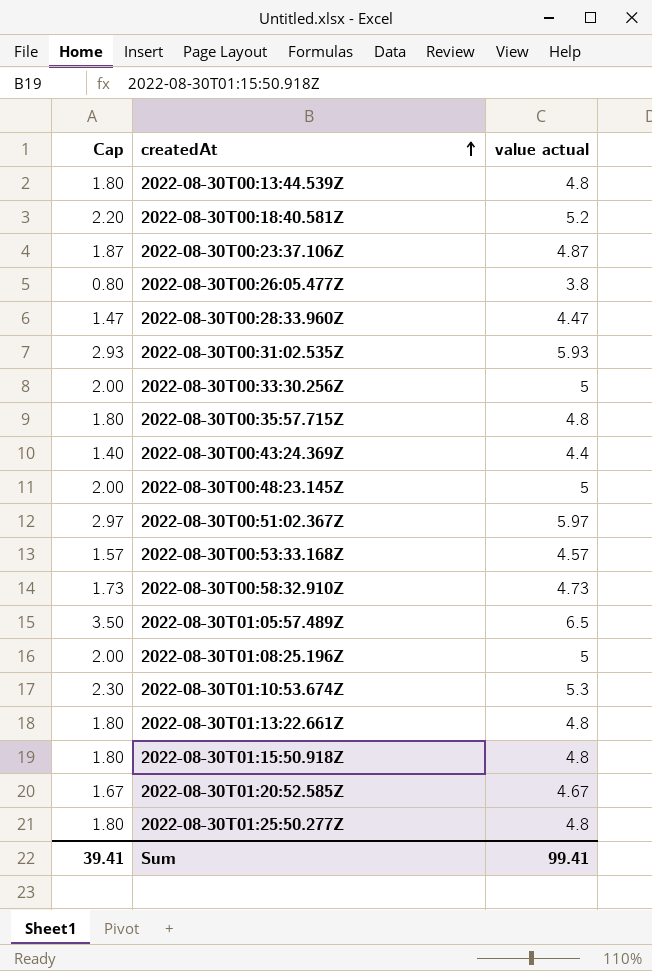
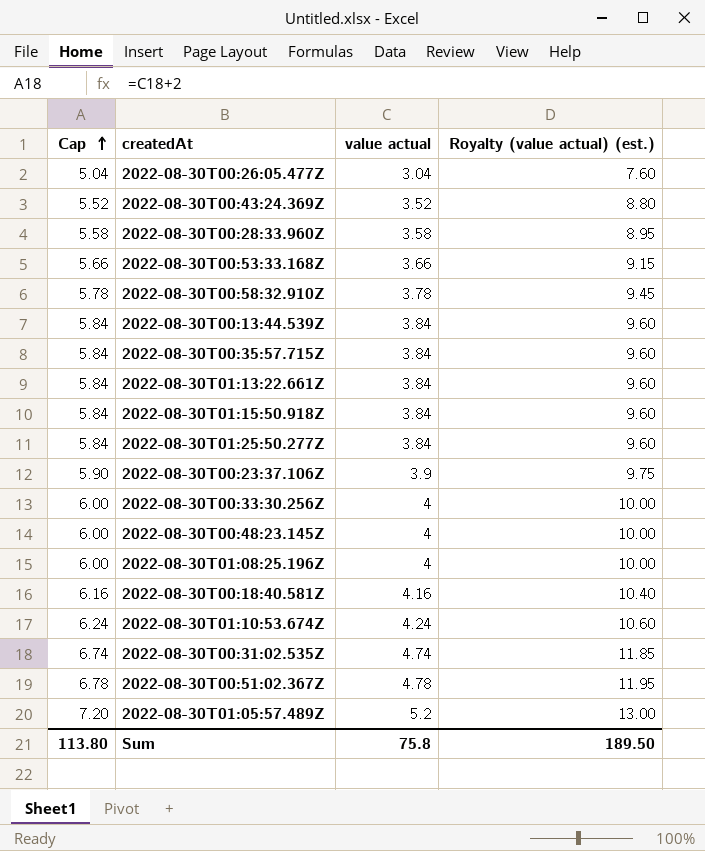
row order: createdAt ascending -> Cap ascending
column Cap | formula: [value actual] - 3 -> [value actual] + 2
column Royalty (value actual) (est.) | formula: none -> [value actual] * 2.5
row 2022-08-30T01:20:52.585Z: 1.67 | 4.67 -> none
2022-08-30T00:26:05.477Z | value actual: 3.8 -> 3.04
2022-08-30T00:43:24.369Z | value actual: 4.4 -> 3.52
2022-08-30T00:28:33.960Z | value actual: 4.47 -> 3.58
2022-08-30T00:53:33.168Z | value actual: 4.57 -> 3.66
2022-08-30T00:58:32.910Z | value actual: 4.73 -> 3.78
2022-08-30T00:13:44.539Z | value actual: 4.8 -> 3.84
2022-08-30T00:35:57.715Z | value actual: 4.8 -> 3.84
2022-08-30T01:13:22.661Z | value actual: 4.8 -> 3.84
2022-08-30T01:15:50.918Z | value actual: 4.8 -> 3.84
2022-08-30T01:25:50.277Z | value actual: 4.8 -> 3.84
2022-08-30T00:23:37.106Z | value actual: 4.87 -> 3.9
2022-08-30T00:33:30.256Z | value actual: 5 -> 4
2022-08-30T00:48:23.145Z | value actual: 5 -> 4
2022-08-30T01:08:25.196Z | value actual: 5 -> 4
2022-08-30T00:18:40.581Z | value actual: 5.2 -> 4.16
2022-08-30T01:10:53.674Z | value actual: 5.3 -> 4.24
2022-08-30T00:31:02.535Z | value actual: 5.93 -> 4.74
2022-08-30T00:51:02.367Z | value actual: 5.97 -> 4.78
2022-08-30T01:05:57.489Z | value actual: 6.5 -> 5.2
Sum | Cap: 39.41 -> 113.80
Sum | value actual: 99.41 -> 75.8

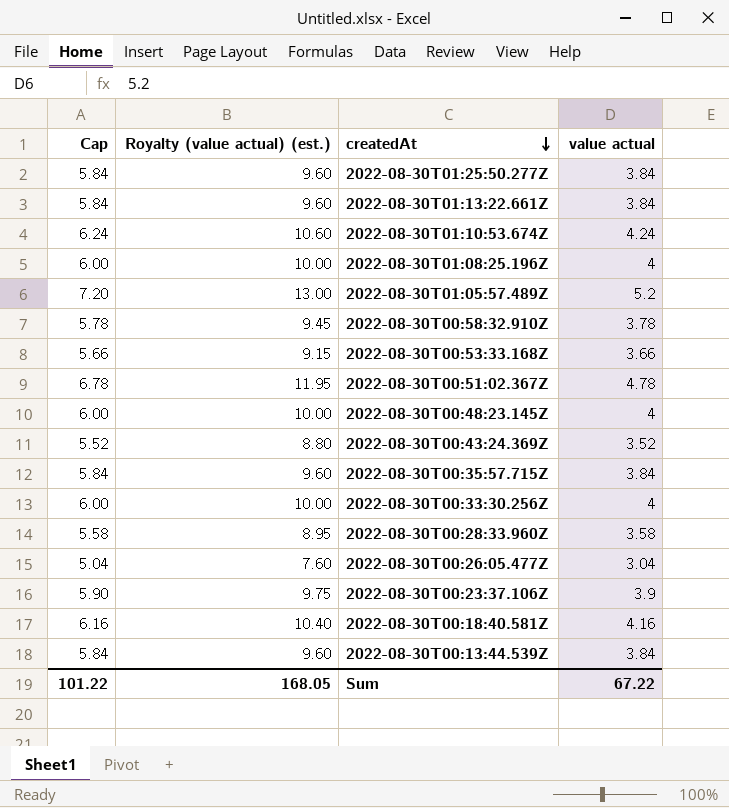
row order: Cap ascending -> createdAt descending
column Royalty (value actual) (est.) | position: 4 -> 2
row 2022-08-30T01:15:50.918Z: 5.84 | 3.84 | 9.60 -> none
row 2022-08-30T00:31:02.535Z: 6.74 | 4.74 | 11.85 -> none
Sum | Cap: 113.80 -> 101.22
Sum | Royalty (value actual) (est.): 189.50 -> 168.05
Sum | value actual: 75.8 -> 67.22

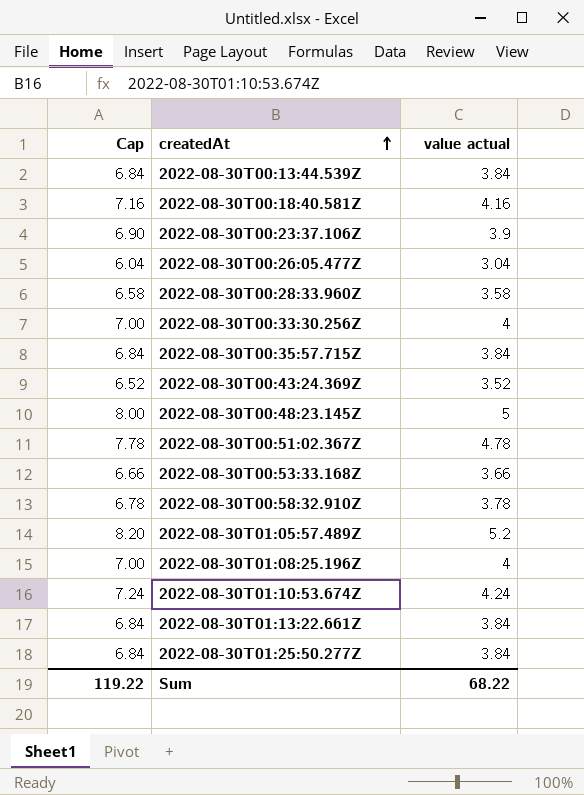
row order: createdAt descending -> createdAt ascending
column Royalty (value actual) (est.) | formula: [value actual] * 2.5 -> none
column Cap | formula: [value actual] + 2 -> [value actual] + 3
2022-08-30T00:48:23.145Z | value actual: 4 -> 5
Sum | Cap: 101.22 -> 119.22
Sum | value actual: 67.22 -> 68.22

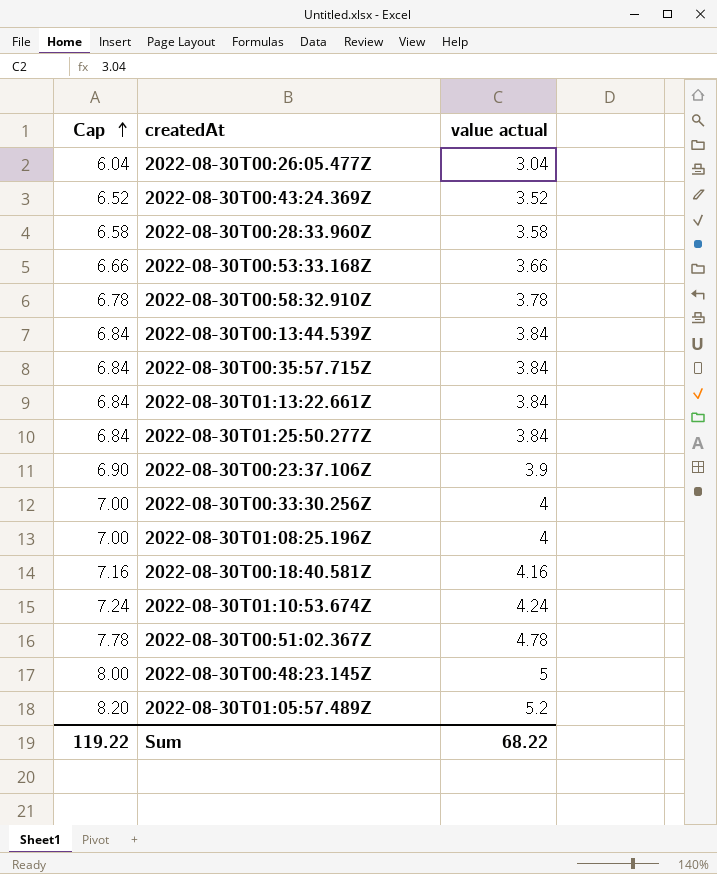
row order: createdAt ascending -> Cap ascending

